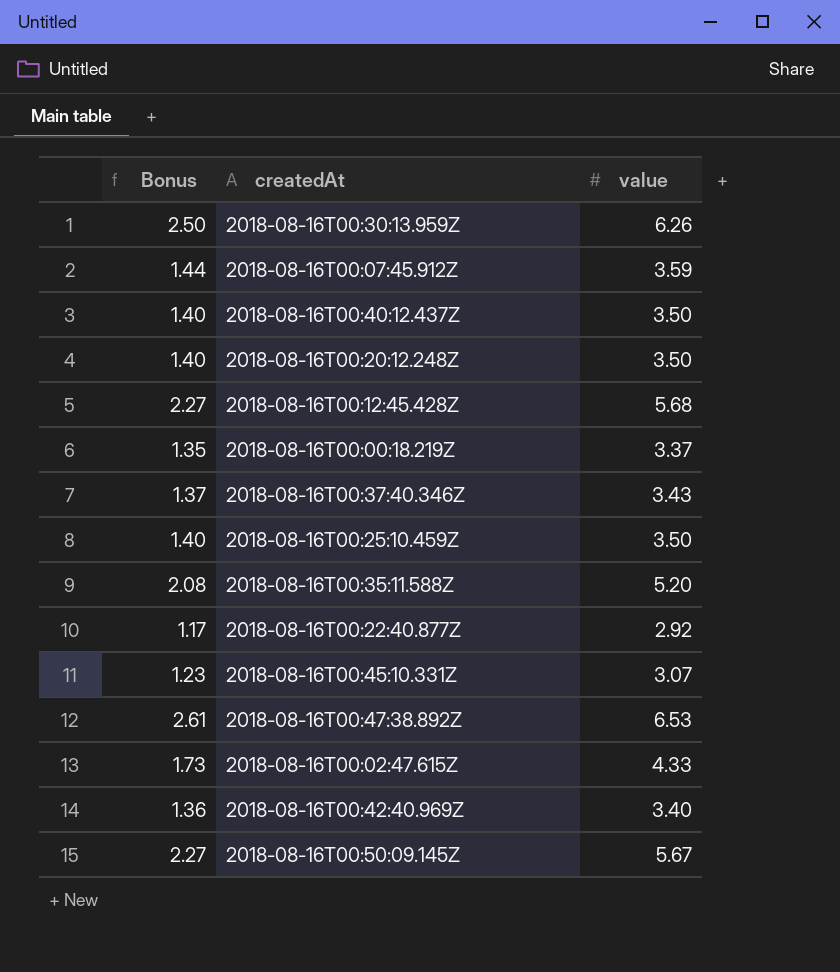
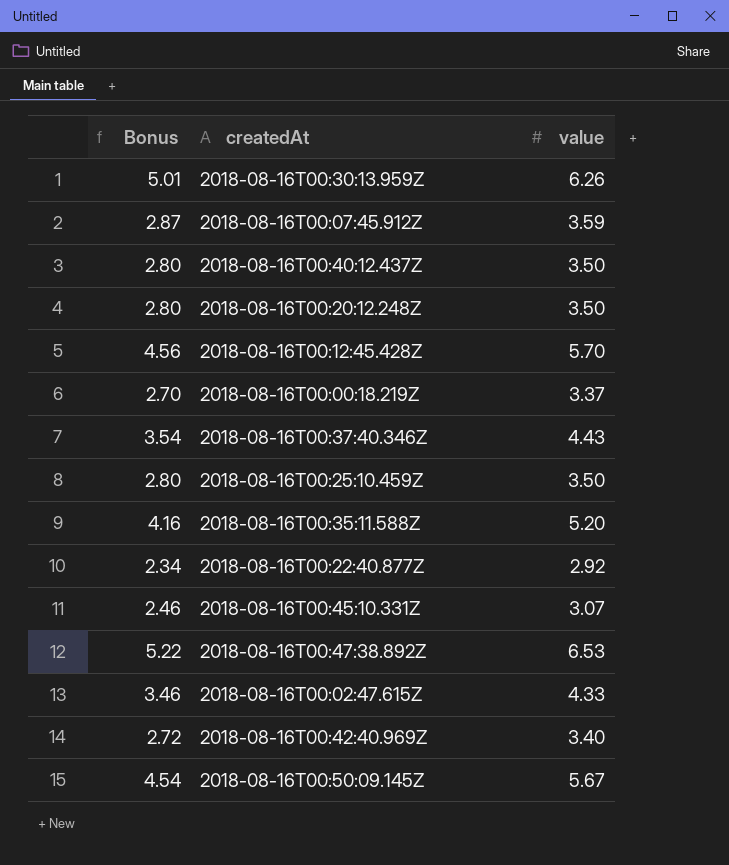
column Bonus | formula: [value] * 0.4 -> [value] * 0.8
2018-08-16T00:12:45.428Z | value: 5.68 -> 5.70
2018-08-16T00:37:40.346Z | value: 3.43 -> 4.43

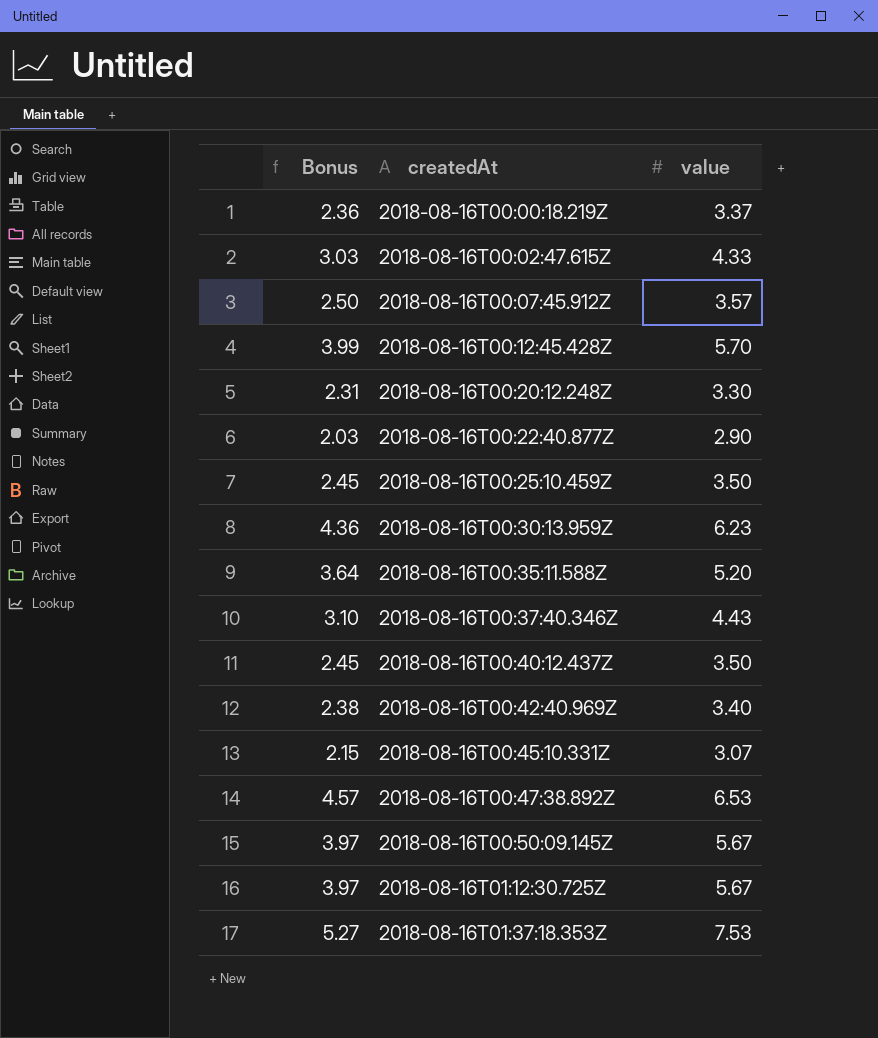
row order: none -> createdAt ascending
column Bonus | formula: [value] * 0.8 -> [value] * 0.7
2018-08-16T00:07:45.912Z | value: 3.59 -> 3.57
2018-08-16T00:20:12.248Z | value: 3.50 -> 3.30
2018-08-16T00:22:40.877Z | value: 2.92 -> 2.90
2018-08-16T00:30:13.959Z | value: 6.26 -> 6.23
row 2018-08-16T01:12:30.725Z: none -> 3.97 | 5.67
row 2018-08-16T01:37:18.353Z: none -> 5.27 | 7.53

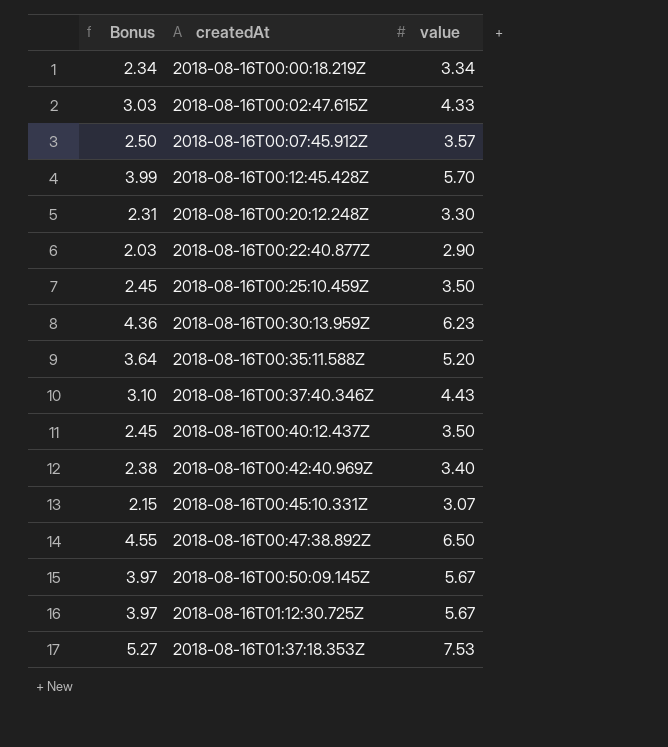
2018-08-16T00:00:18.219Z | Bonus: 2.36 -> 2.34
2018-08-16T00:00:18.219Z | value: 3.37 -> 3.34
2018-08-16T00:47:38.892Z | Bonus: 4.57 -> 4.55
2018-08-16T00:47:38.892Z | value: 6.53 -> 6.50

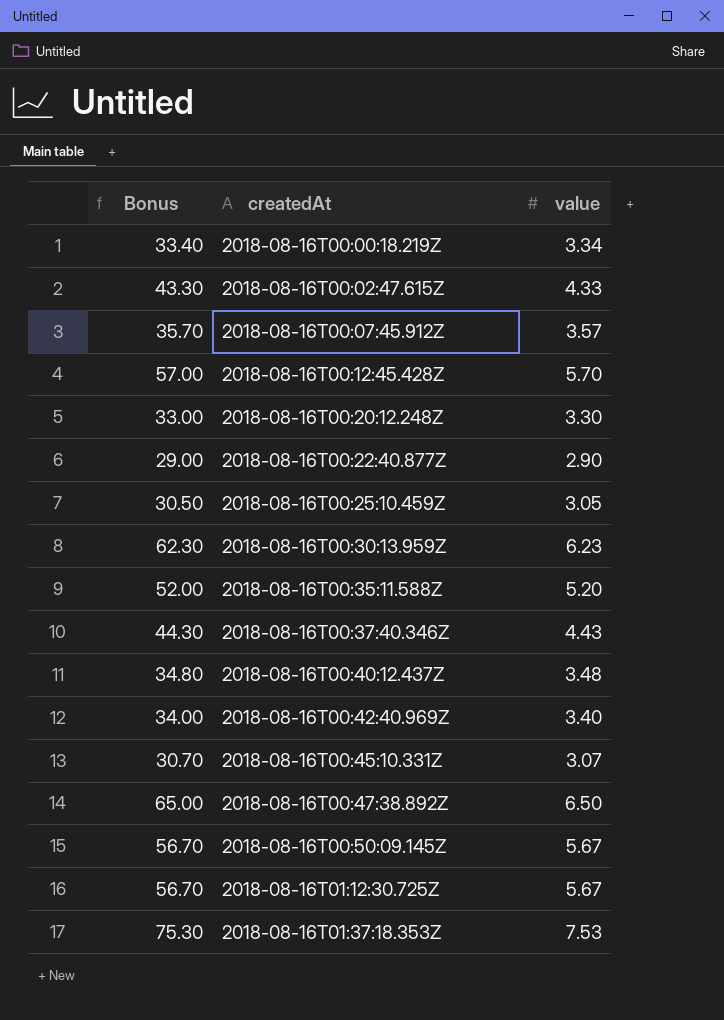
column Bonus | formula: [value] * 0.7 -> [value] * 10
2018-08-16T00:25:10.459Z | value: 3.50 -> 3.05
2018-08-16T00:40:12.437Z | value: 3.50 -> 3.48

